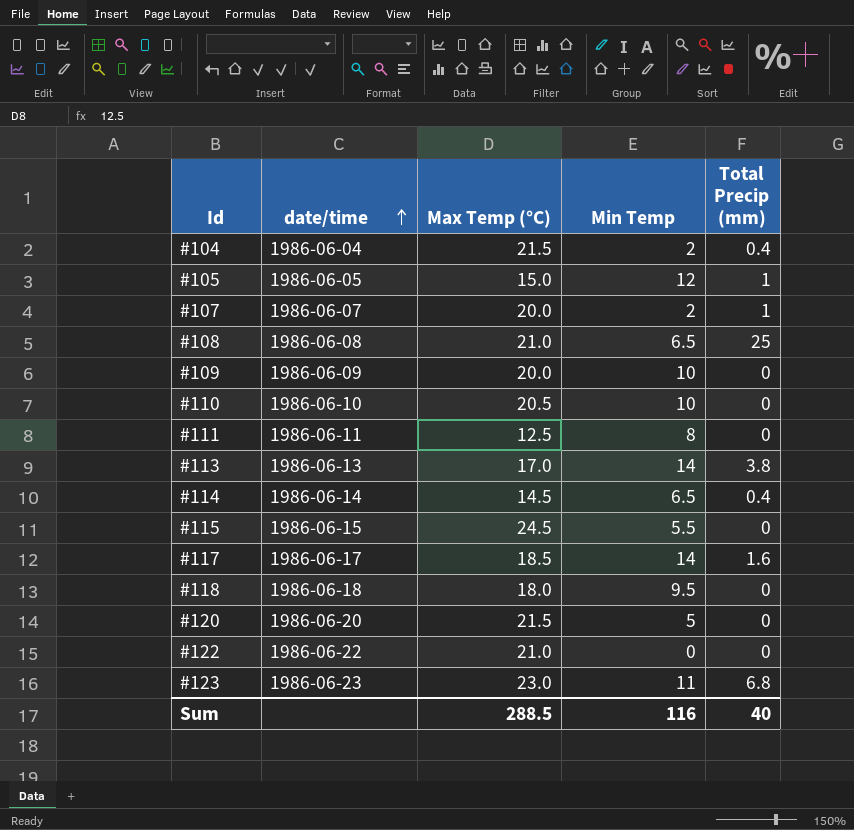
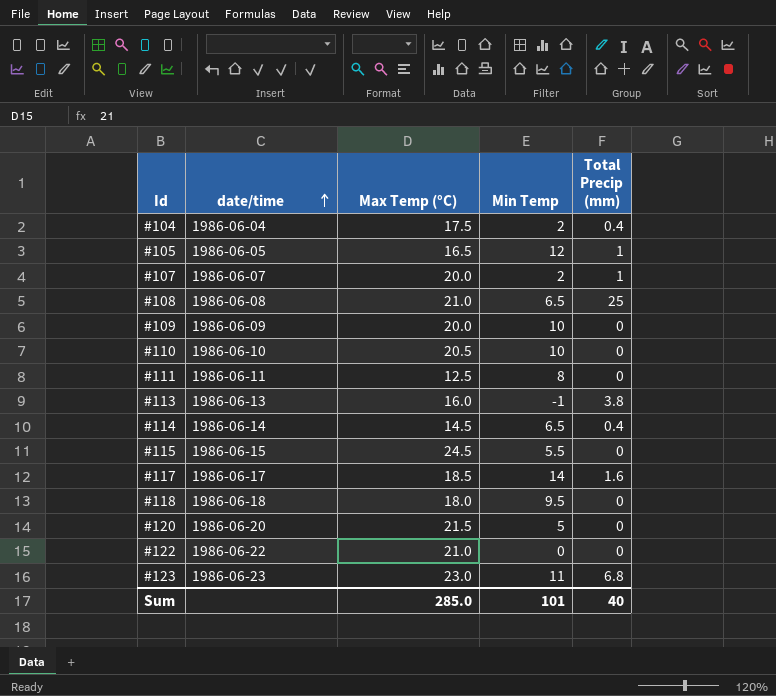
#104 | Max Temp (°C): 21.5 -> 17.5
#105 | Max Temp (°C): 15.0 -> 16.5
#113 | Max Temp (°C): 17.0 -> 16.0
#113 | Min Temp: 14 -> -1
Sum | Max Temp (°C): 288.5 -> 285.0
Sum | Min Temp: 116 -> 101

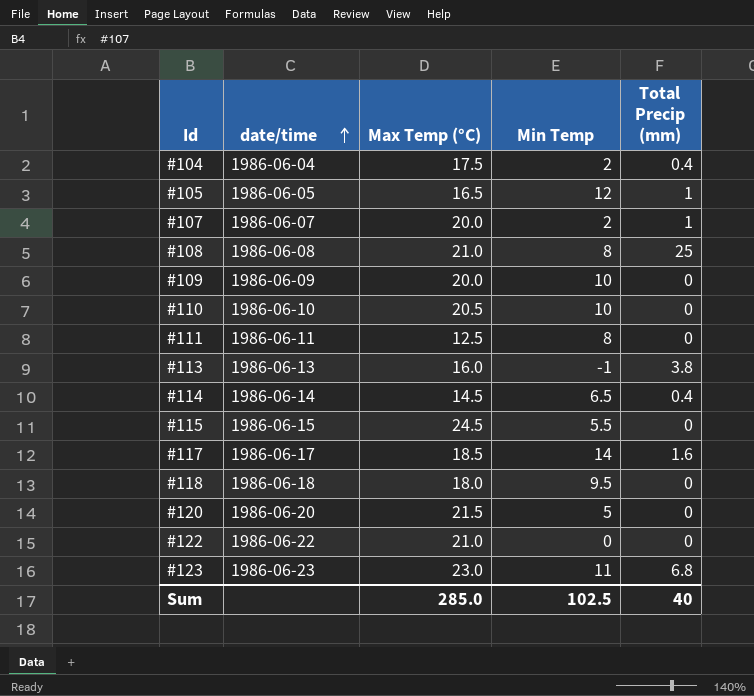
#108 | Min Temp: 6.5 -> 8
Sum | Min Temp: 101 -> 102.5

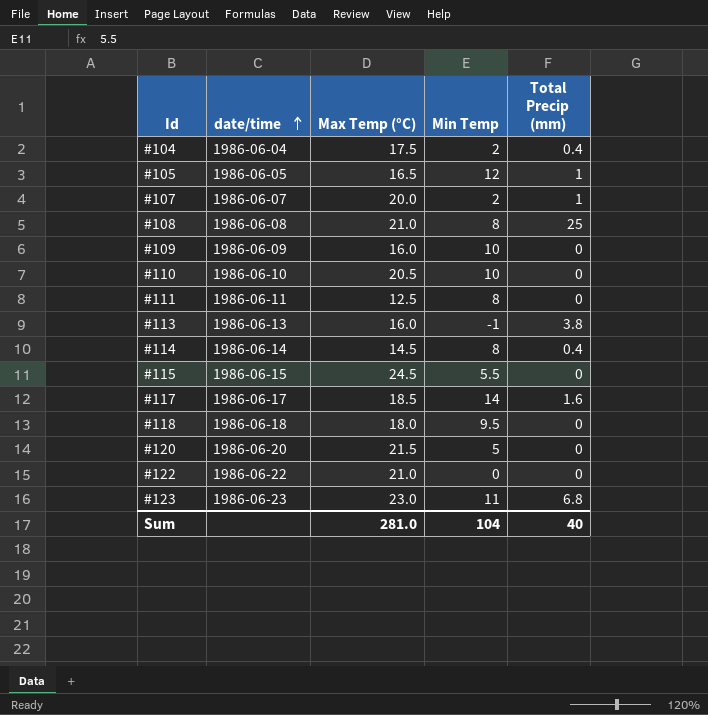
#109 | Max Temp (°C): 20.0 -> 16.0
#114 | Min Temp: 6.5 -> 8
Sum | Max Temp (°C): 285.0 -> 281.0
Sum | Min Temp: 102.5 -> 104

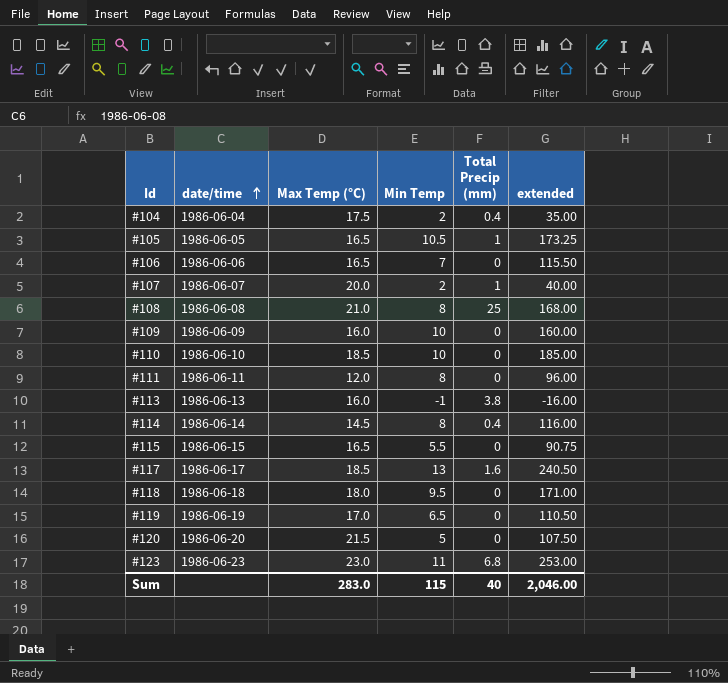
column extended | formula: none -> [Max Temp (°C)] * [Min Temp]
row #122: 1986-06-22 | 21.0 | 0 | 0 -> none
#105 | Min Temp: 12 -> 10.5
row #106: none -> 1986-06-06 | 16.5 | 7 | 0 | 115.50
#110 | Max Temp (°C): 20.5 -> 18.5
#111 | Max Temp (°C): 12.5 -> 12.0
#115 | Max Temp (°C): 24.5 -> 16.5
#117 | Min Temp: 14 -> 13
row #119: none -> 1986-06-19 | 17.0 | 6.5 | 0 | 110.50
Sum | Max Temp (°C): 281.0 -> 283.0
Sum | Min Temp: 104 -> 115

